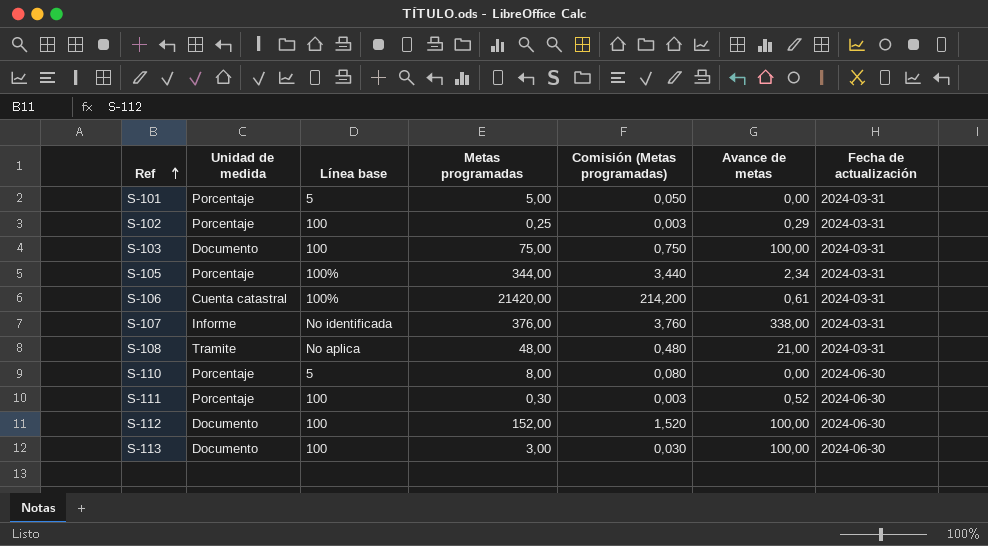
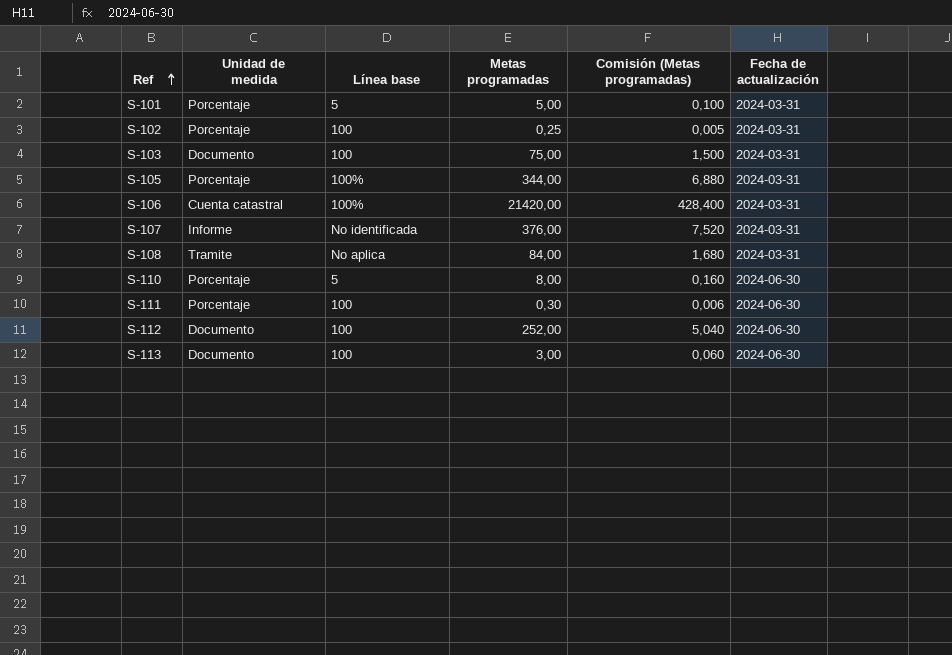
column Avance de metas | position: 6 -> none
column Comisión (Metas programadas) | formula: [Metas programadas] * 0,01 -> [Metas programadas] * 0,02
S-108 | Metas programadas: 48,00 -> 84,00
S-112 | Metas programadas: 152,00 -> 252,00

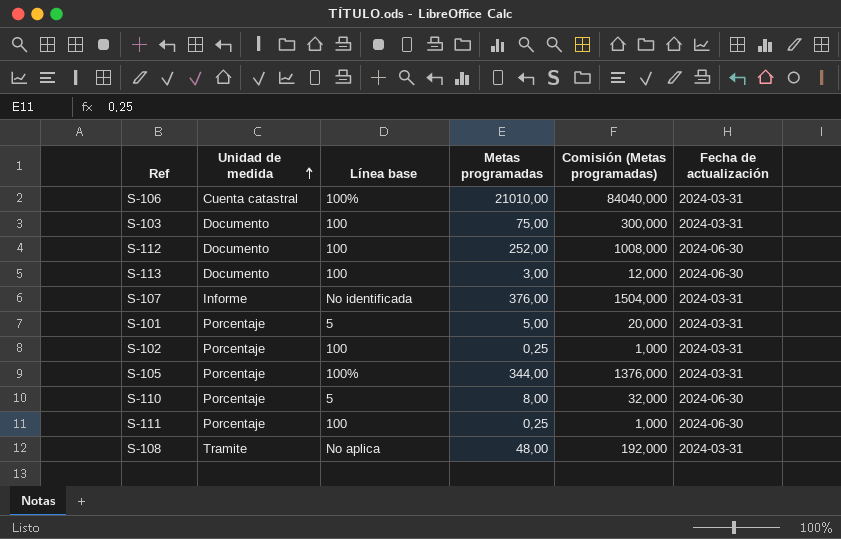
row order: Ref ascending -> Unidad de medida ascending
column Comisión (Metas programadas) | formula: [Metas programadas] * 0,02 -> [Metas programadas] * 4
S-106 | Metas programadas: 21420,00 -> 21010,00
S-111 | Metas programadas: 0,30 -> 0,25
S-108 | Metas programadas: 84,00 -> 48,00

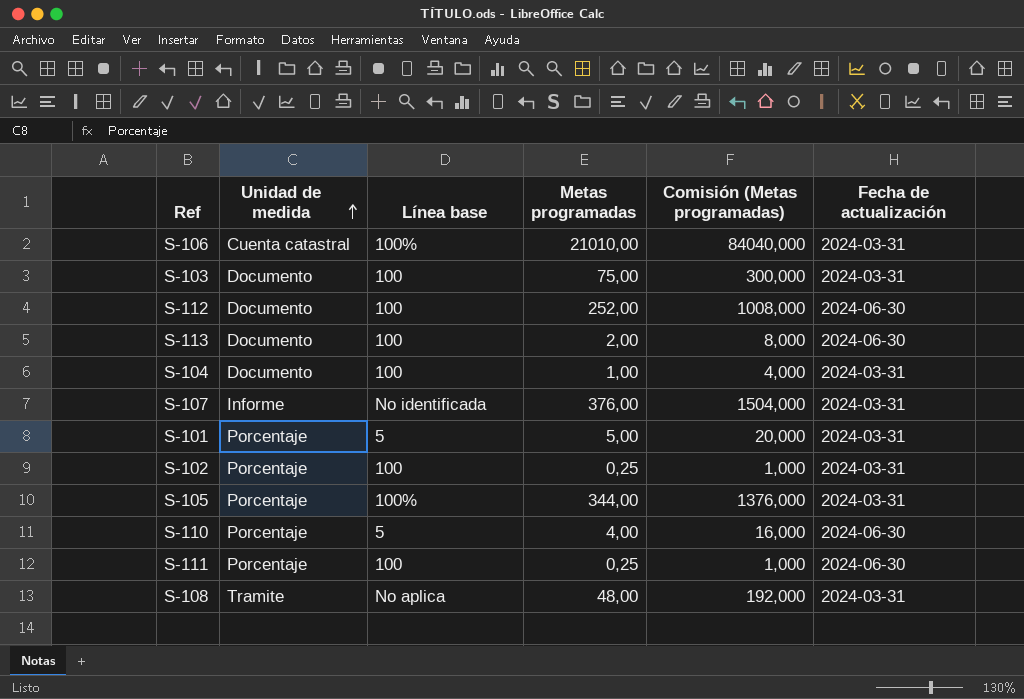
S-113 | Metas programadas: 3,00 -> 2,00
S-113 | Comisión (Metas programadas): 12,000 -> 8,000
row S-104: none -> Documento | 100 | 1,00 | 4,000 | 2024-03-31
S-110 | Metas programadas: 8,00 -> 4,00
S-110 | Comisión (Metas programadas): 32,000 -> 16,000

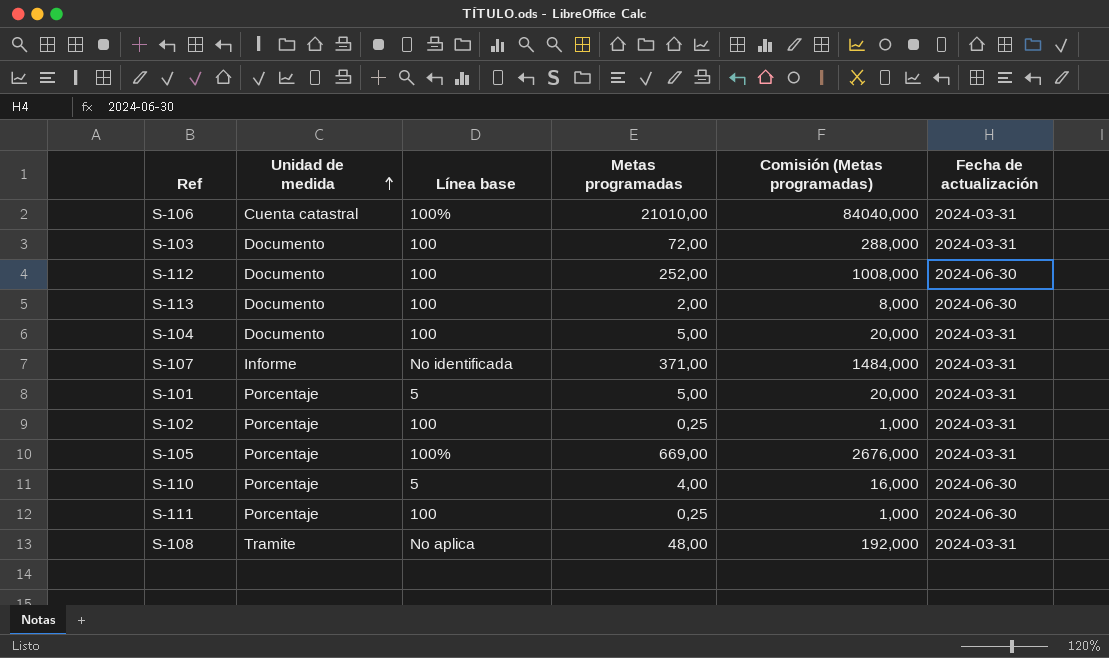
S-103 | Metas programadas: 75,00 -> 72,00
S-103 | Comisión (Metas programadas): 300,000 -> 288,000
S-104 | Metas programadas: 1,00 -> 5,00
S-104 | Comisión (Metas programadas): 4,000 -> 20,000
S-107 | Metas programadas: 376,00 -> 371,00
S-107 | Comisión (Metas programadas): 1504,000 -> 1484,000
S-105 | Metas programadas: 344,00 -> 669,00
S-105 | Comisión (Metas programadas): 1376,000 -> 2676,000

